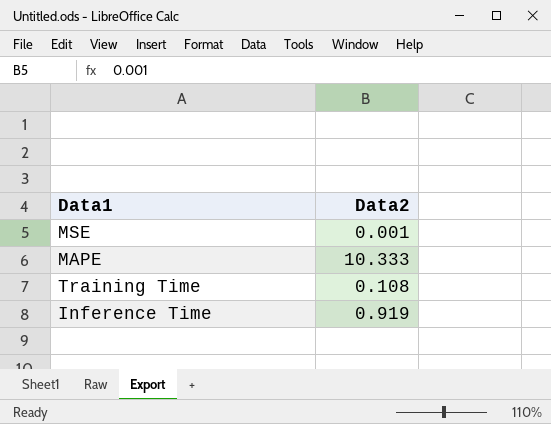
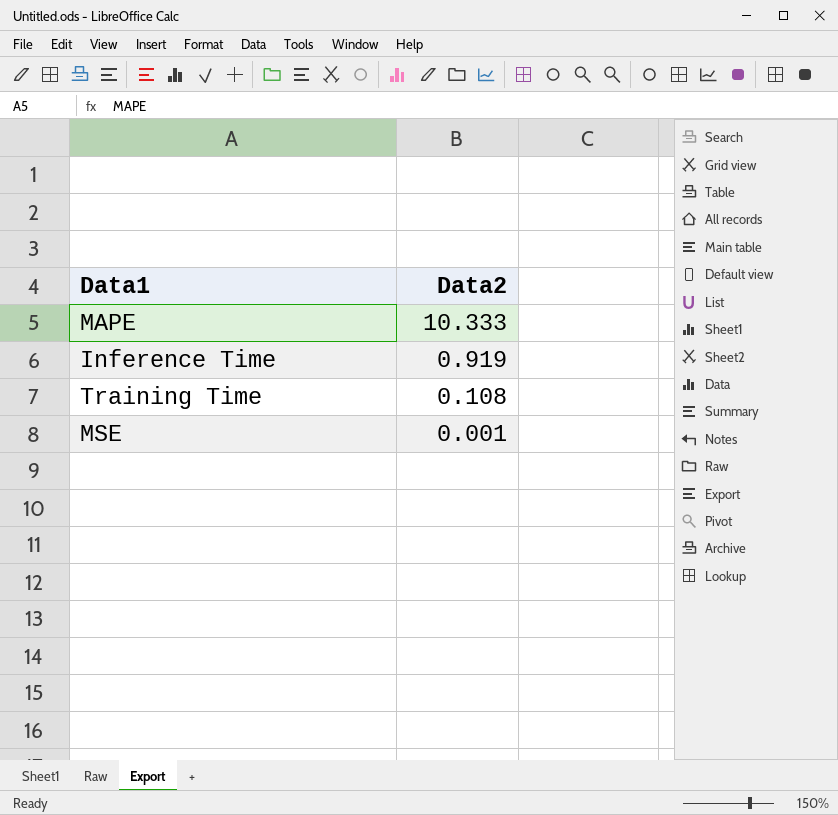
row order: none -> Data2 descending

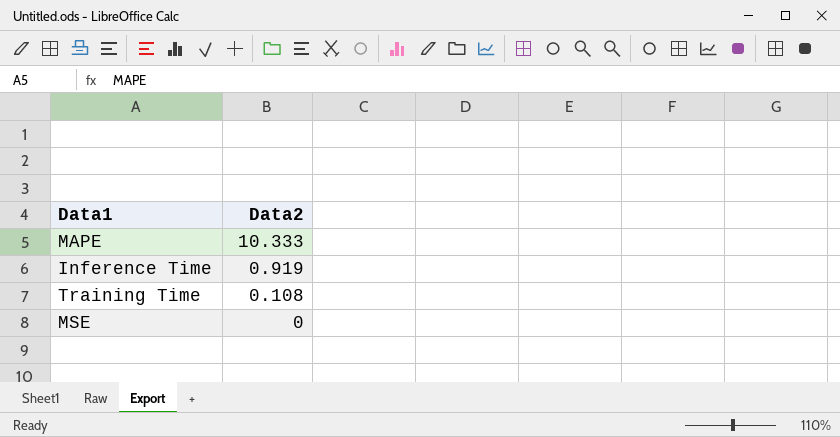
MSE | Data2: 0.001 -> 0

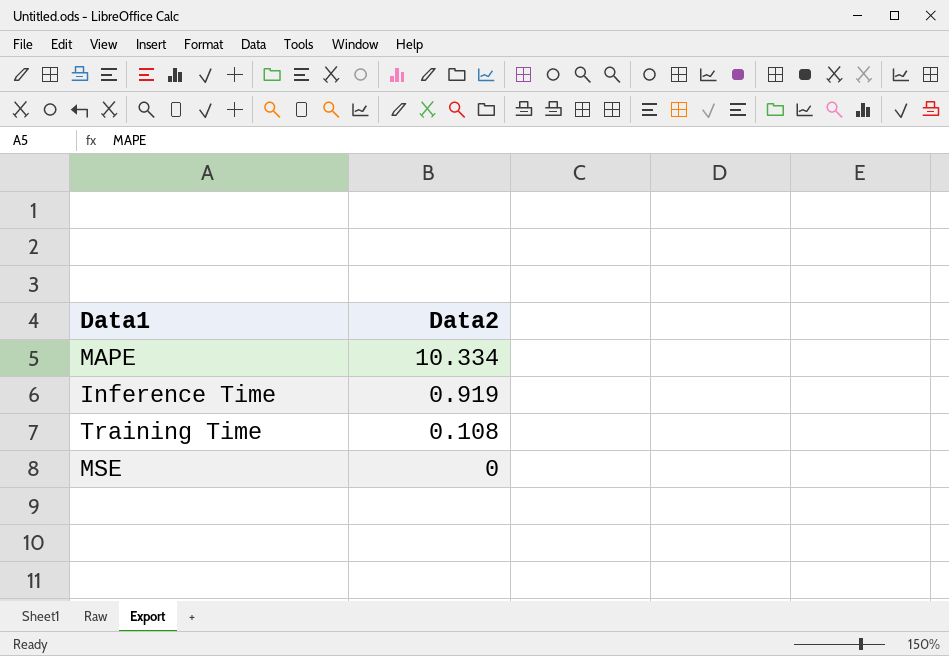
MAPE | Data2: 10.333 -> 10.334

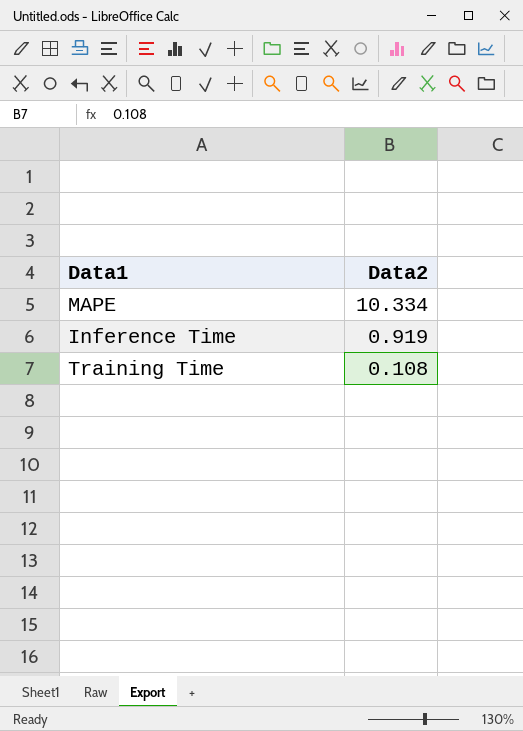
row MSE: 0 -> none

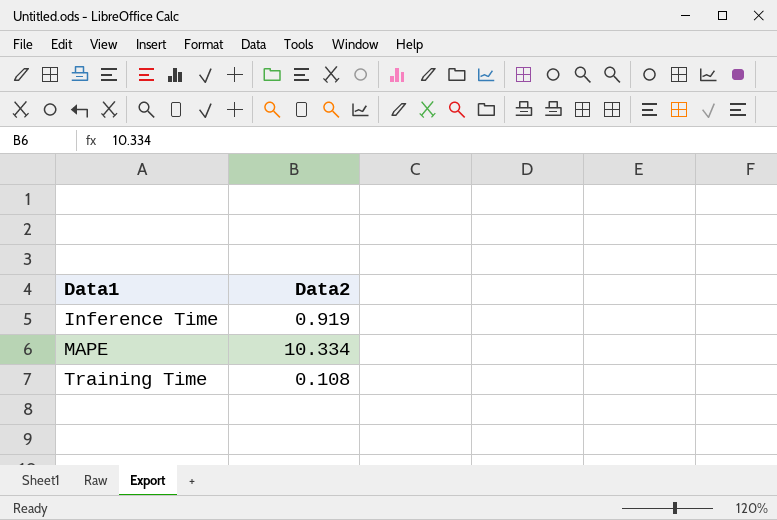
row order: Data2 descending -> Data1 ascending

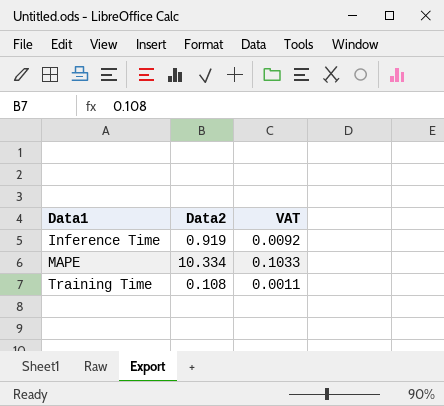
column VAT | formula: none -> [Data2] * 0.01

